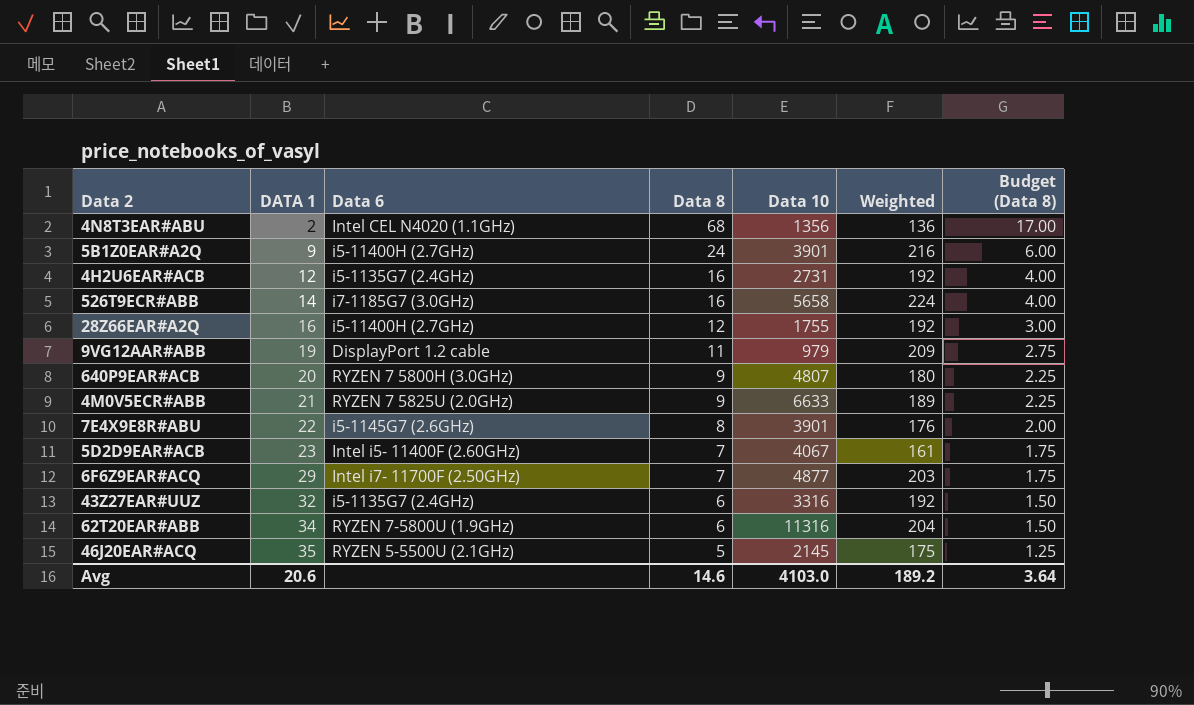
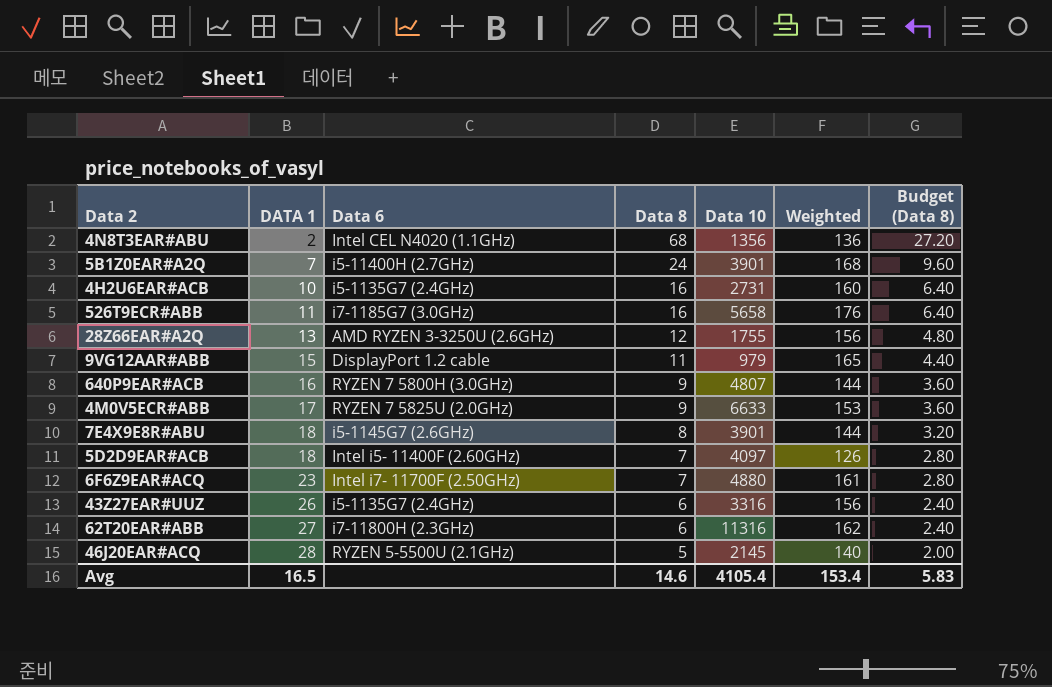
column Budget (Data 8) | formula: [Data 8] * 0.25 -> [Data 8] * 0.4
5B1Z0EAR#A2Q | DATA 1: 9 -> 7
5B1Z0EAR#A2Q | Weighted: 216 -> 168
4H2U6EAR#ACB | DATA 1: 12 -> 10
4H2U6EAR#ACB | Weighted: 192 -> 160
526T9ECR#ABB | DATA 1: 14 -> 11
526T9ECR#ABB | Weighted: 224 -> 176
28Z66EAR#A2Q | DATA 1: 16 -> 13
28Z66EAR#A2Q | Data 6: i5-11400H (2.7GHz) -> AMD RYZEN 3-3250U (2.6GHz)
28Z66EAR#A2Q | Weighted: 192 -> 156
9VG12AAR#ABB | DATA 1: 19 -> 15
9VG12AAR#ABB | Weighted: 209 -> 165
640P9EAR#ACB | DATA 1: 20 -> 16
640P9EAR#ACB | Weighted: 180 -> 144
4M0V5ECR#ABB | DATA 1: 21 -> 17
4M0V5ECR#ABB | Weighted: 189 -> 153
7E4X9E8R#ABU | DATA 1: 22 -> 18
7E4X9E8R#ABU | Weighted: 176 -> 144
5D2D9EAR#ACB | DATA 1: 23 -> 18
5D2D9EAR#ACB | Data 10: 4067 -> 4097
5D2D9EAR#ACB | Weighted: 161 -> 126
6F6Z9EAR#ACQ | DATA 1: 29 -> 23
6F6Z9EAR#ACQ | Data 10: 4877 -> 4880
6F6Z9EAR#ACQ | Weighted: 203 -> 161
43Z27EAR#UUZ | DATA 1: 32 -> 26
43Z27EAR#UUZ | Weighted: 192 -> 156
62T20EAR#ABB | DATA 1: 34 -> 27
62T20EAR#ABB | Data 6: RYZEN 7-5800U (1.9GHz) -> i7-11800H (2.3GHz)
62T20EAR#ABB | Weighted: 204 -> 162
46J20EAR#ACQ | DATA 1: 35 -> 28
46J20EAR#ACQ | Weighted: 175 -> 140
Avg | DATA 1: 20.6 -> 16.5
Avg | Data 10: 4103.0 -> 4105.4
Avg | Weighted: 189.2 -> 153.4
Avg | Budget (Data 8): 3.64 -> 5.83

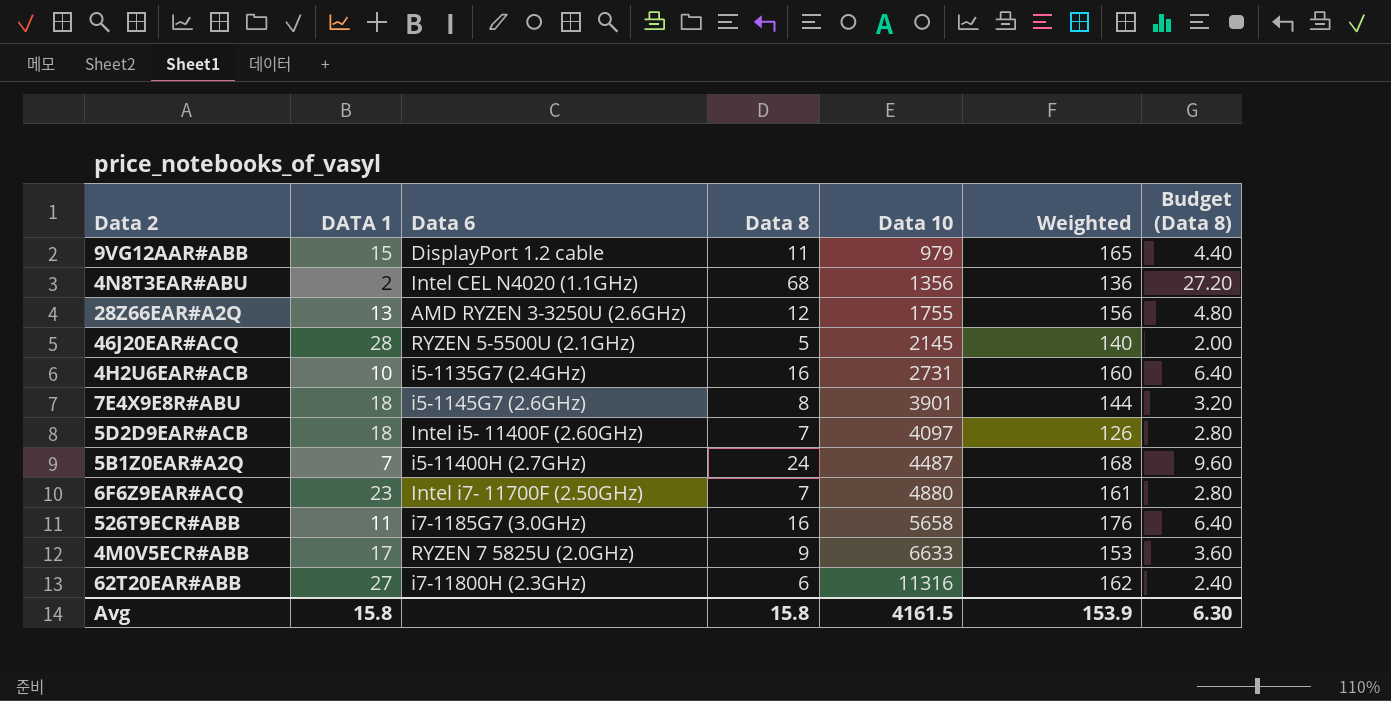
row order: DATA 1 ascending -> Data 10 ascending
row 640P9EAR#ACB: 16 | RYZEN 7 5800H (3.0GHz) | 9 | 4807 | 144 | 3.60 -> none
row 43Z27EAR#UUZ: 26 | i5-1135G7 (2.4GHz) | 6 | 3316 | 156 | 2.40 -> none
5B1Z0EAR#A2Q | Data 10: 3901 -> 4487
Avg | DATA 1: 16.5 -> 15.8
Avg | Data 8: 14.6 -> 15.8
Avg | Data 10: 4105.4 -> 4161.5
Avg | Weighted: 153.4 -> 153.9
Avg | Budget (Data 8): 5.83 -> 6.30

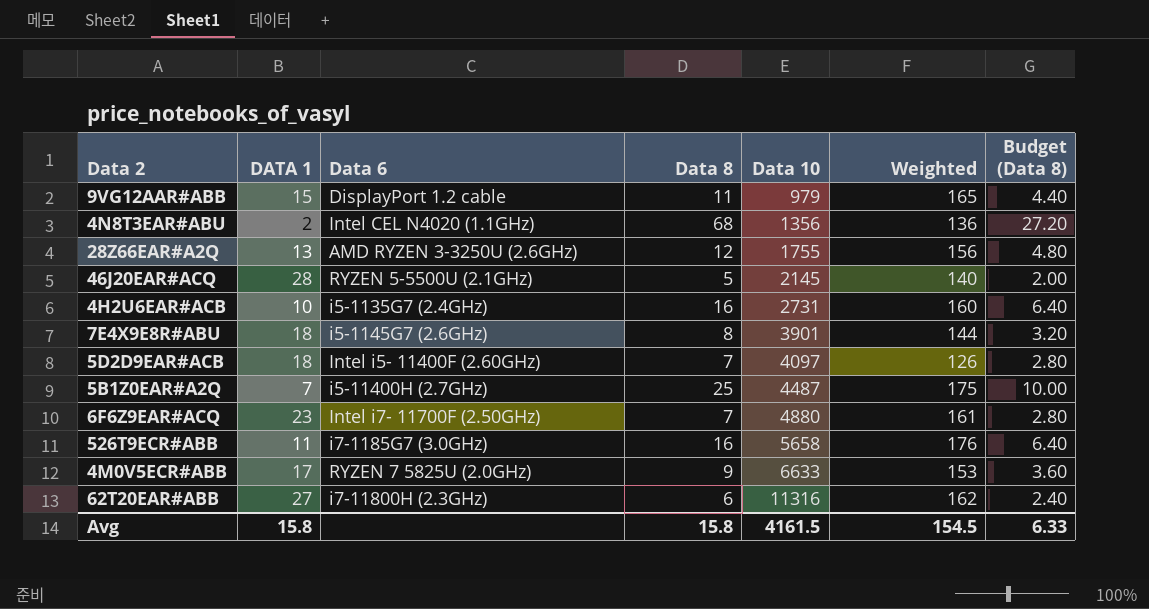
5B1Z0EAR#A2Q | Data 8: 24 -> 25
5B1Z0EAR#A2Q | Weighted: 168 -> 175
5B1Z0EAR#A2Q | Budget (Data 8): 9.60 -> 10.00
Avg | Weighted: 153.9 -> 154.5
Avg | Budget (Data 8): 6.30 -> 6.33

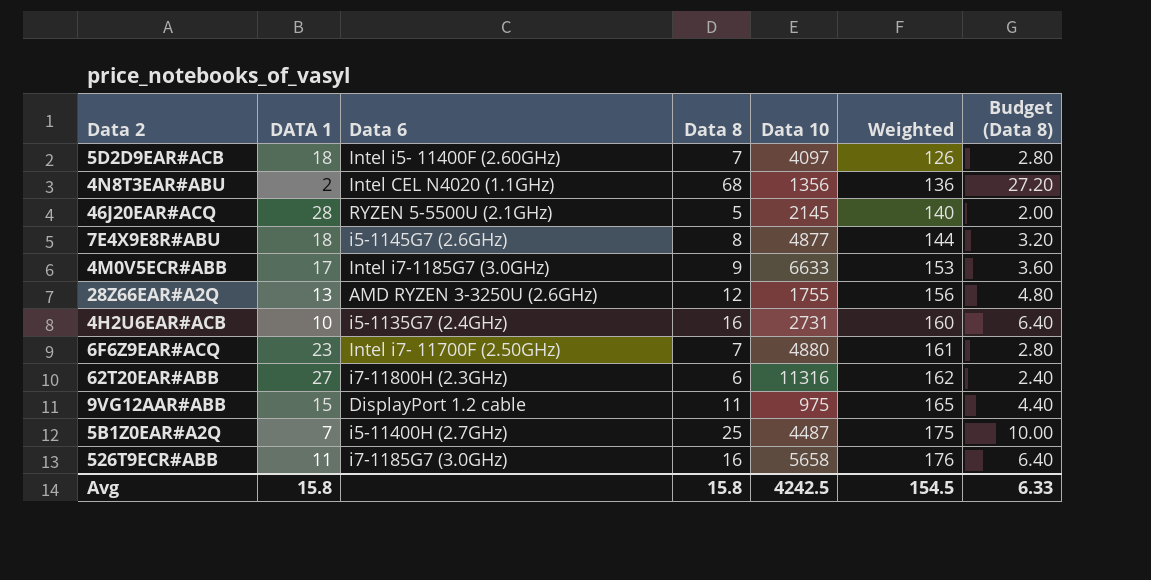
row order: Data 10 ascending -> Weighted ascending
7E4X9E8R#ABU | Data 10: 3901 -> 4877
4M0V5ECR#ABB | Data 6: RYZEN 7 5825U (2.0GHz) -> Intel i7-1185G7 (3.0GHz)
9VG12AAR#ABB | Data 10: 979 -> 975
Avg | Data 10: 4161.5 -> 4242.5

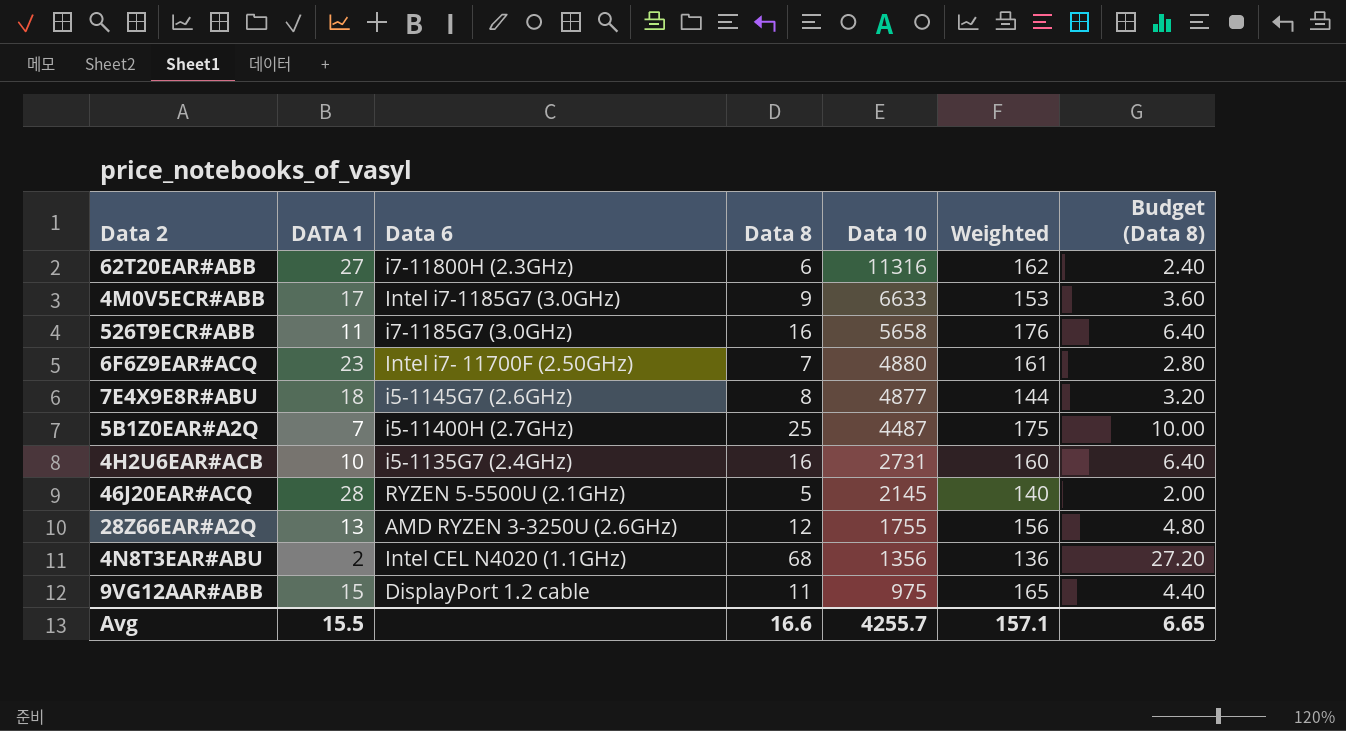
row order: Weighted ascending -> Data 10 descending
row 5D2D9EAR#ACB: 18 | Intel i5- 11400F (2.60GHz) | 7 | 4097 | 126 | 2.80 -> none
Avg | DATA 1: 15.8 -> 15.5
Avg | Data 8: 15.8 -> 16.6
Avg | Data 10: 4242.5 -> 4255.7
Avg | Weighted: 154.5 -> 157.1
Avg | Budget (Data 8): 6.33 -> 6.65

